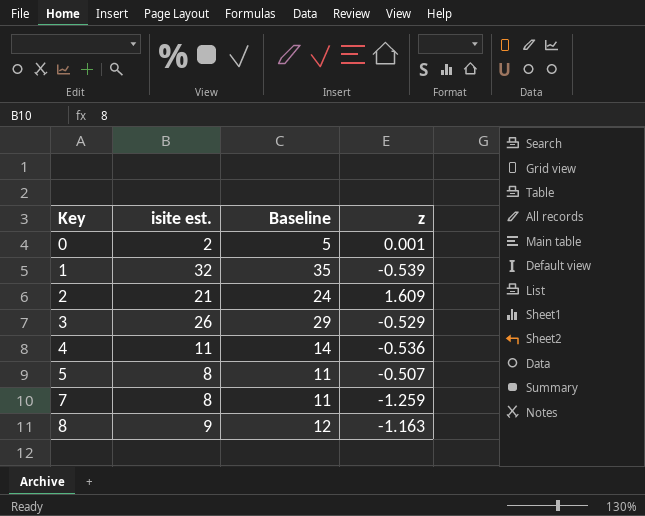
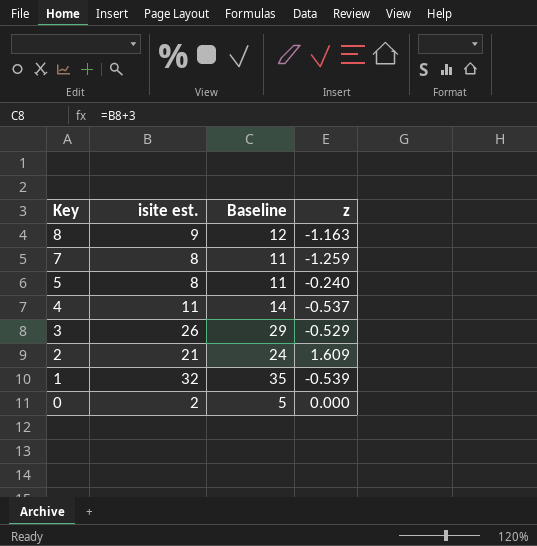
row order: Key ascending -> Key descending
5 | z: -0.507 -> -0.240
4 | z: -0.536 -> -0.537
0 | z: 0.001 -> 0.000

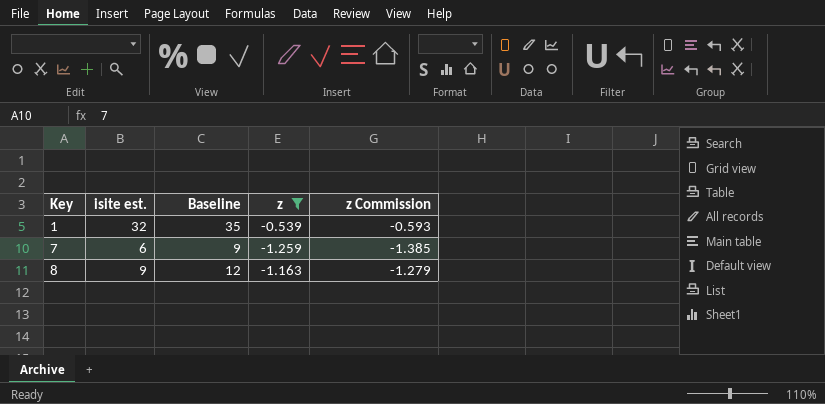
filter: none -> z <= -0.539
row order: Key descending -> Key ascending
column z Commission | formula: none -> [z] * 1.1
7 | isite est.: 8 -> 6
7 | Baseline: 11 -> 9

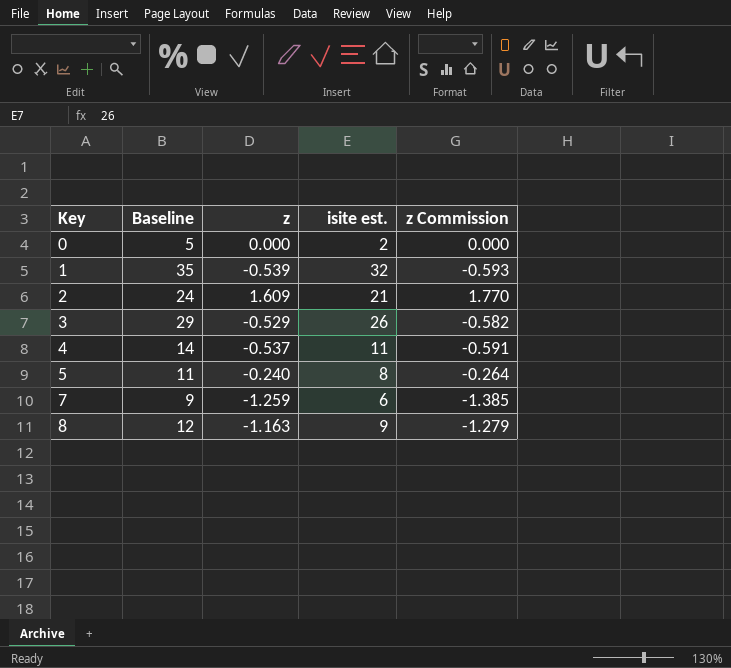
filter: z <= -0.539 -> none
column isite est. | position: 2 -> 4

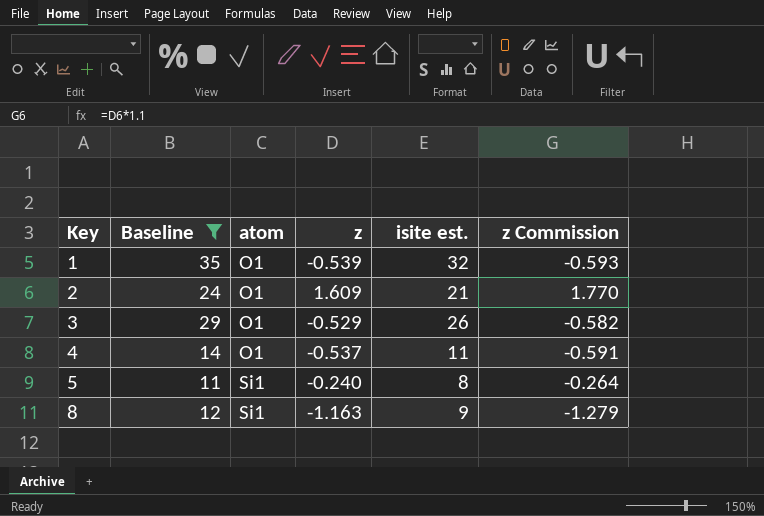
filter: none -> Baseline >= 11
column atom | position: none -> 3

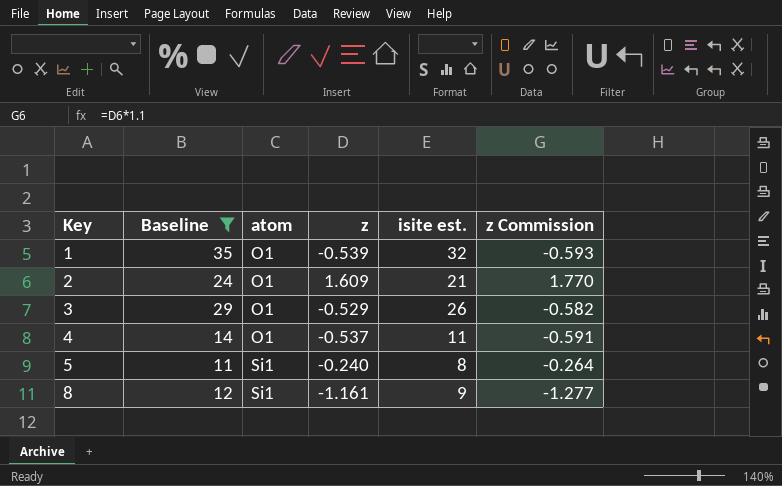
8 | z: -1.163 -> -1.161
8 | z Commission: -1.279 -> -1.277

